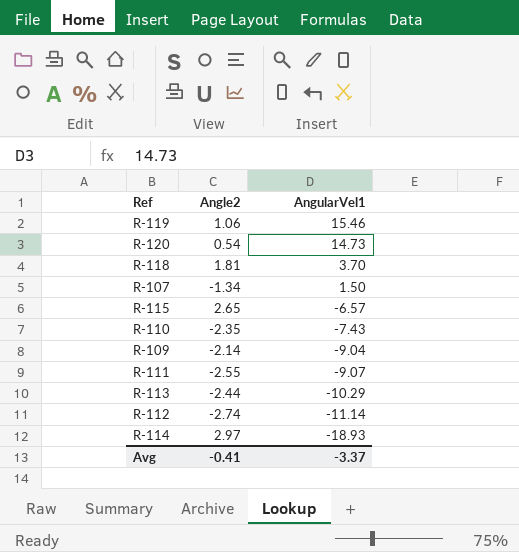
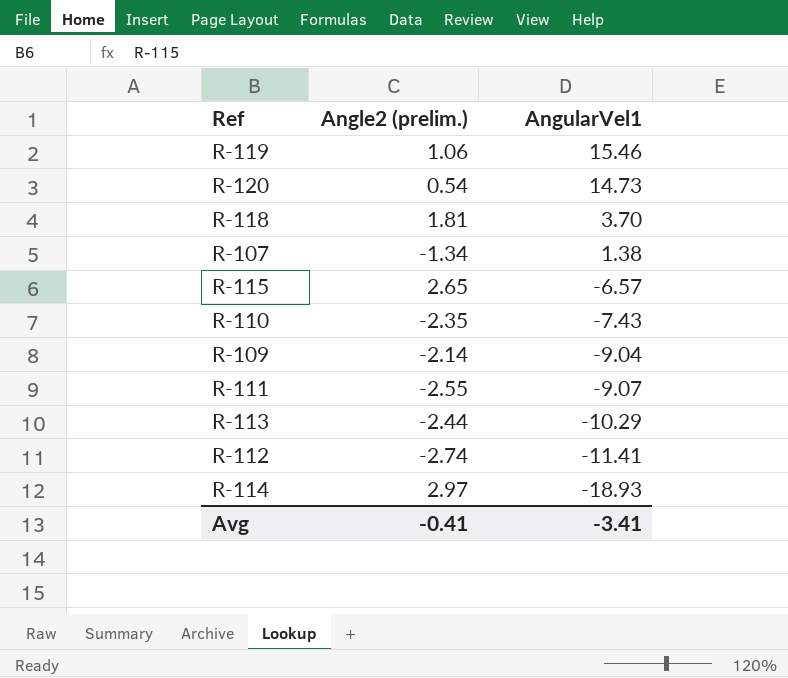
column name: Angle2 -> Angle2 (prelim.)
R-107 | AngularVel1: 1.50 -> 1.38
R-112 | AngularVel1: -11.14 -> -11.41
Avg | AngularVel1: -3.37 -> -3.41

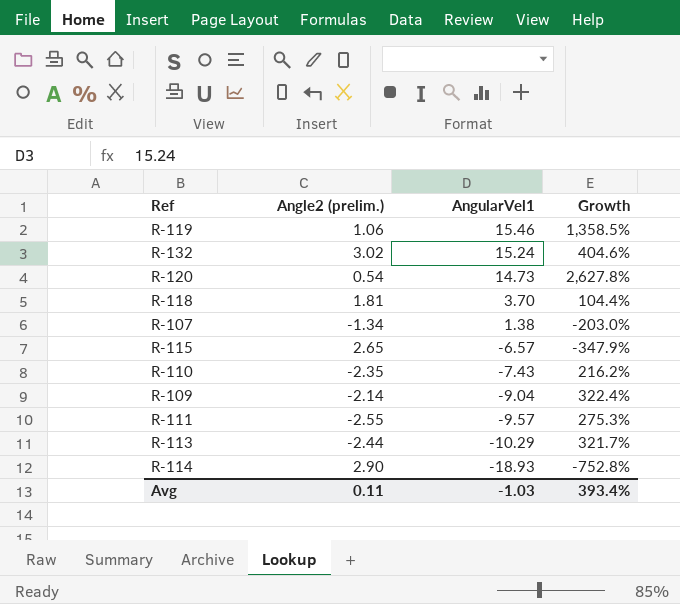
column Growth | formula: none -> ([AngularVel1] - [Angle2 (prelim.)]) / [Angle2 (prelim.)]
row R-112: -2.74 | -11.41 -> none
row R-132: none -> 3.02 | 15.24 | 404.6%
R-111 | AngularVel1: -9.07 -> -9.57
R-114 | Angle2 (prelim.): 2.97 -> 2.90
Avg | Angle2 (prelim.): -0.41 -> 0.11
Avg | AngularVel1: -3.41 -> -1.03

